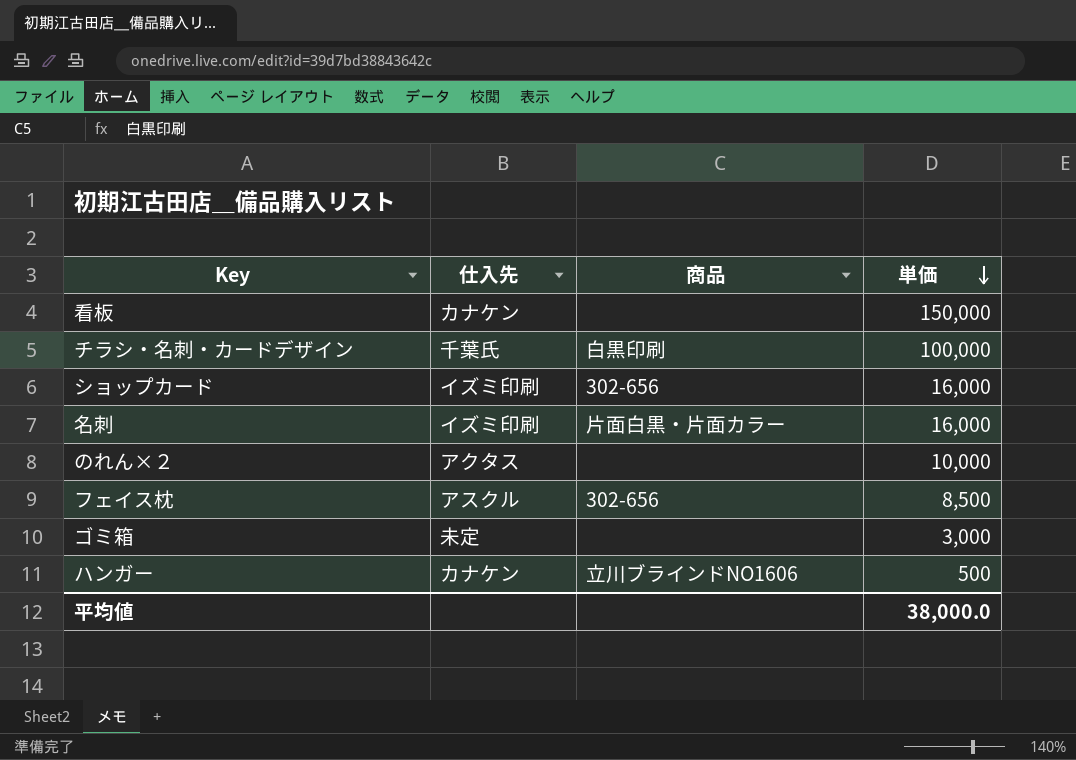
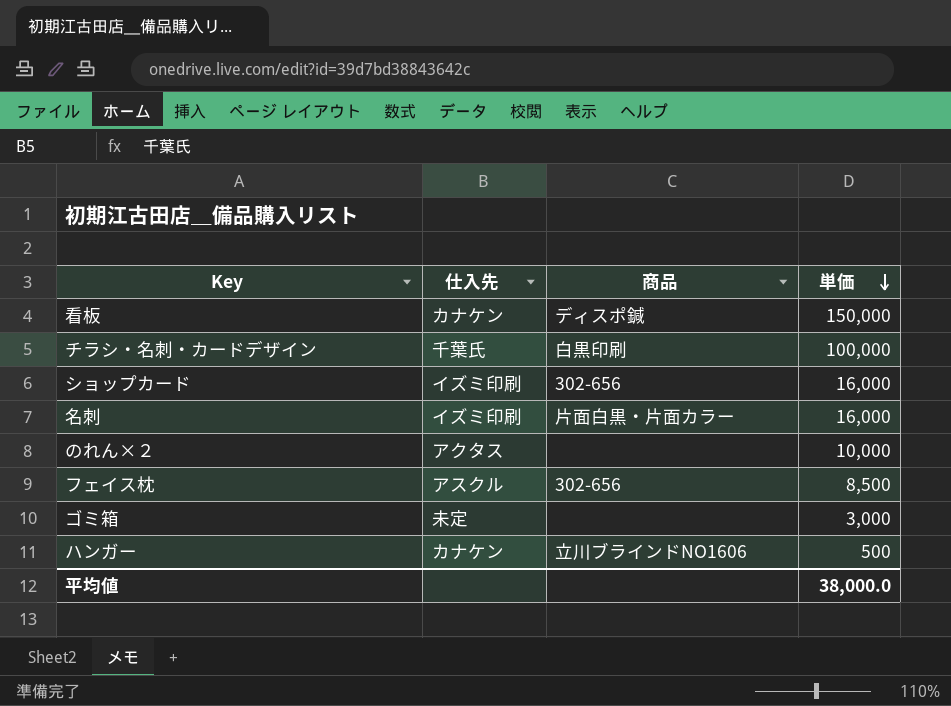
看板 | 商品: none -> ディスポ鍼

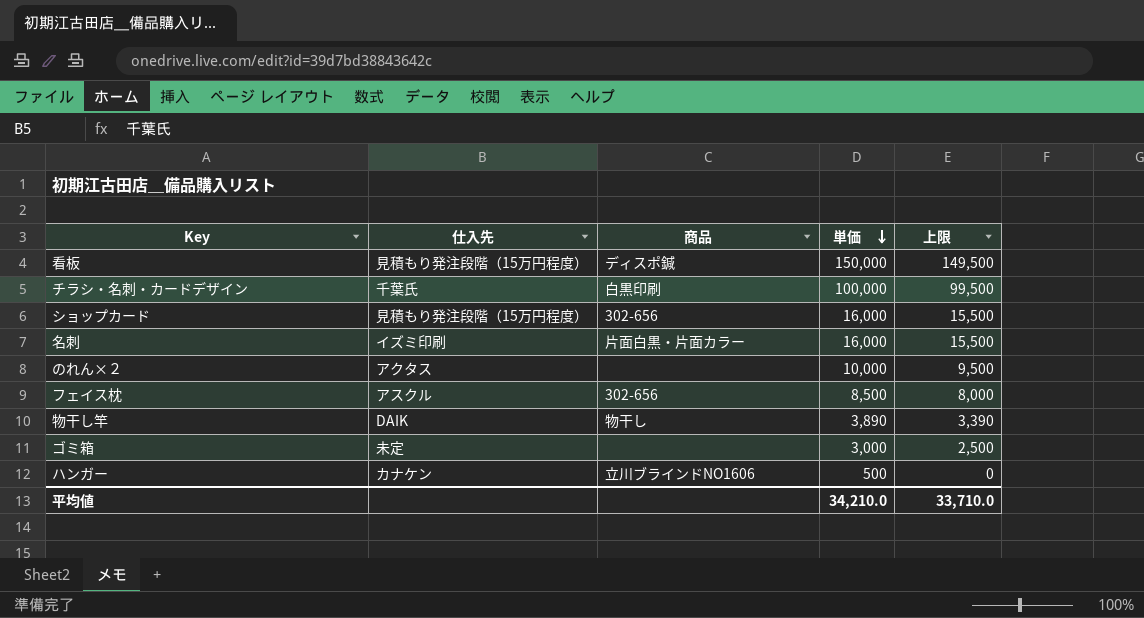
column 上限 | formula: none -> [単価] - 500
看板 | 仕入先: カナケン -> 見積もり発注段階（15万円程度）
ショップカード | 仕入先: イズミ印刷 -> 見積もり発注段階（15万円程度）
row 物干し竿: none -> DAIK | 物干し | 3,890 | 3,390
平均値 | 単価: 38,000.0 -> 34,210.0

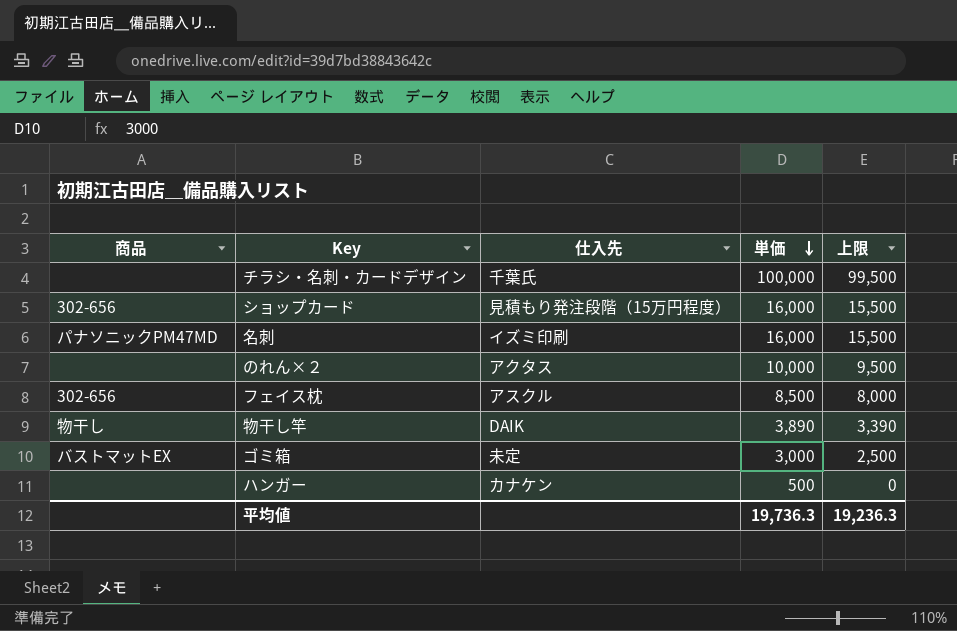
column 商品 | position: 3 -> 1
row 看板: 見積もり発注段階（15万円程度） | ディスポ鍼 | 150,000 | 149,500 -> none
チラシ・名刺・カードデザイン | 商品: 白黒印刷 -> none
名刺 | 商品: 片面白黒・片面カラー -> パナソニックPM47MD
ゴミ箱 | 商品: none -> バストマットEX
ハンガー | 商品: 立川ブラインドNO1606 -> none
平均値 | 単価: 34,210.0 -> 19,736.3
平均値 | 上限: 33,710.0 -> 19,236.3

